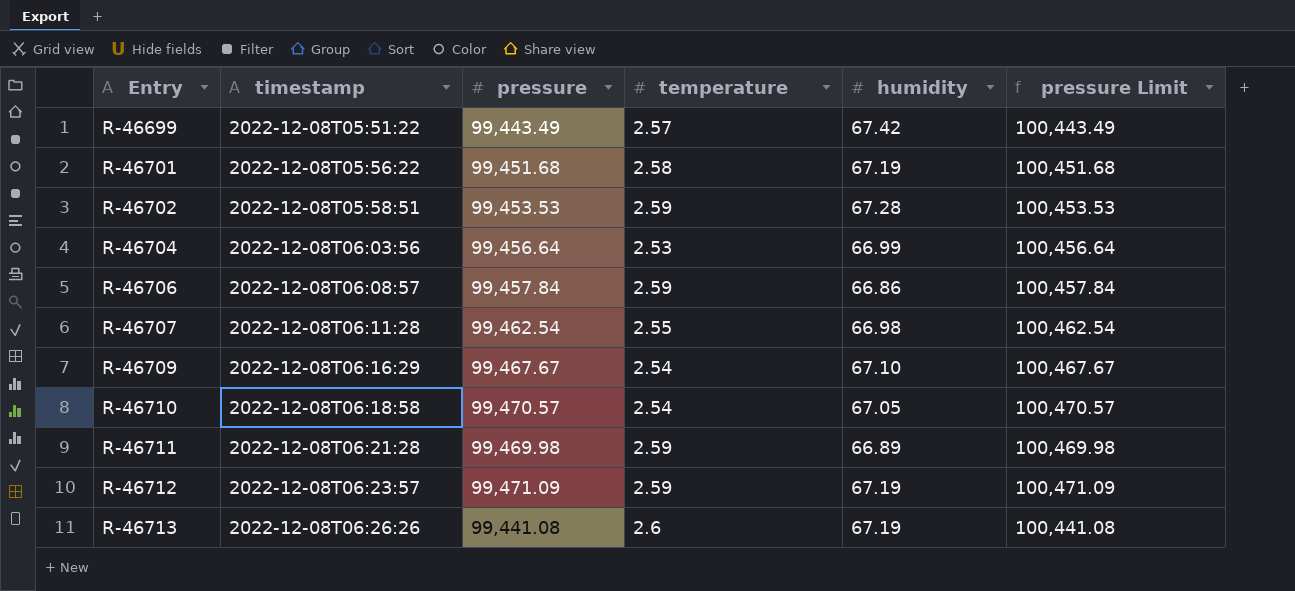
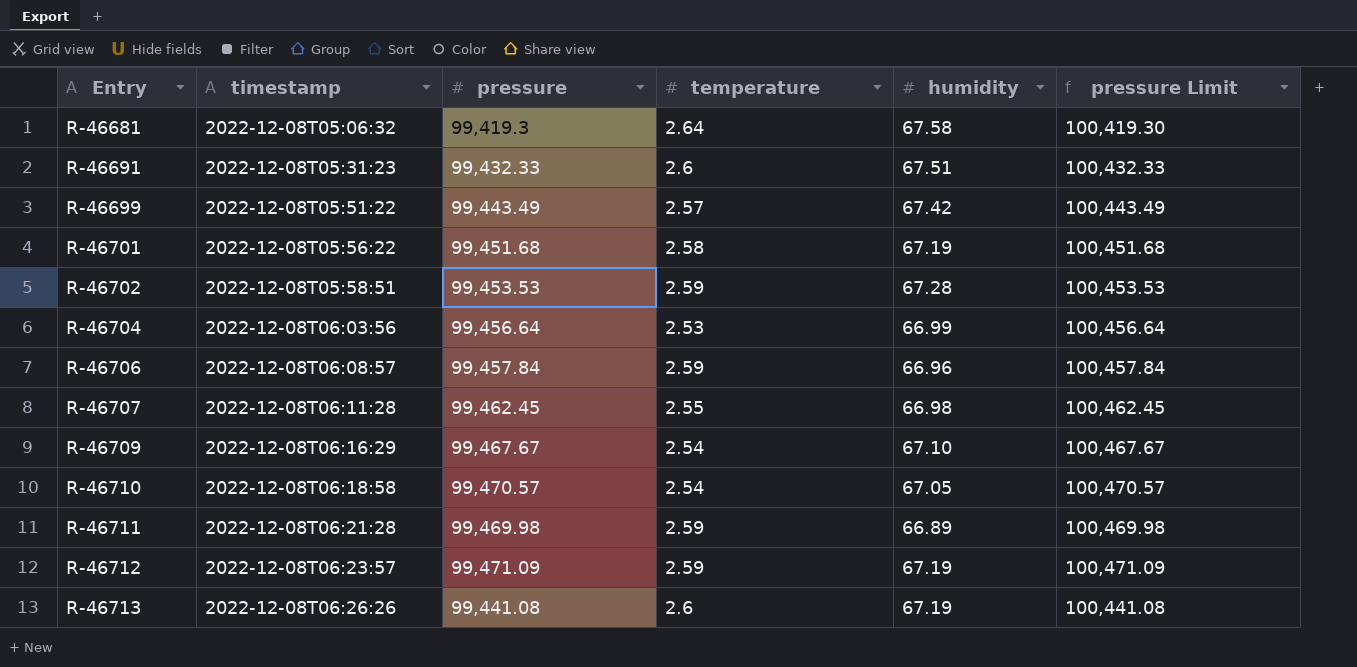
row R-46681: none -> 2022-12-08T05:06:32 | 99,419.3 | 2.64 | 67.58 | 100,419.30
row R-46691: none -> 2022-12-08T05:31:23 | 99,432.33 | 2.6 | 67.51 | 100,432.33
R-46706 | humidity: 66.86 -> 66.96
R-46707 | pressure: 99,462.54 -> 99,462.45
R-46707 | pressure Limit: 100,462.54 -> 100,462.45

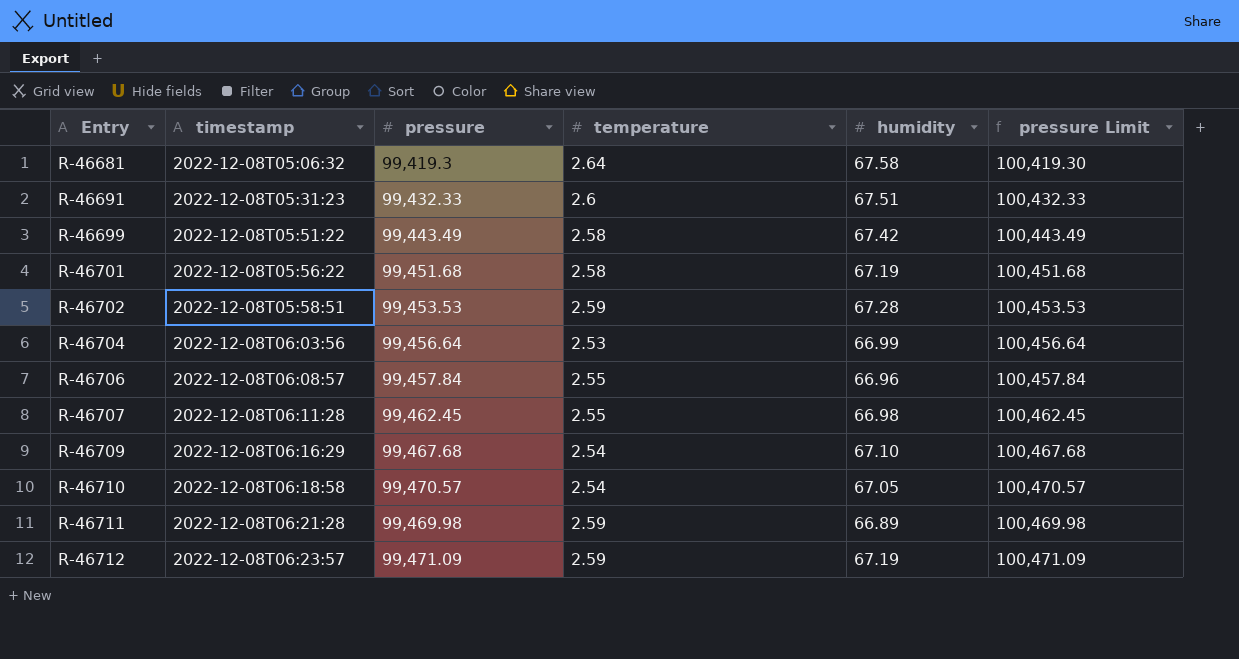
row R-46713: 2022-12-08T06:26:26 | 99,441.08 | 2.6 | 67.19 | 100,441.08 -> none
R-46699 | temperature: 2.57 -> 2.58
R-46706 | temperature: 2.59 -> 2.55
R-46709 | pressure: 99,467.67 -> 99,467.68
R-46709 | pressure Limit: 100,467.67 -> 100,467.68

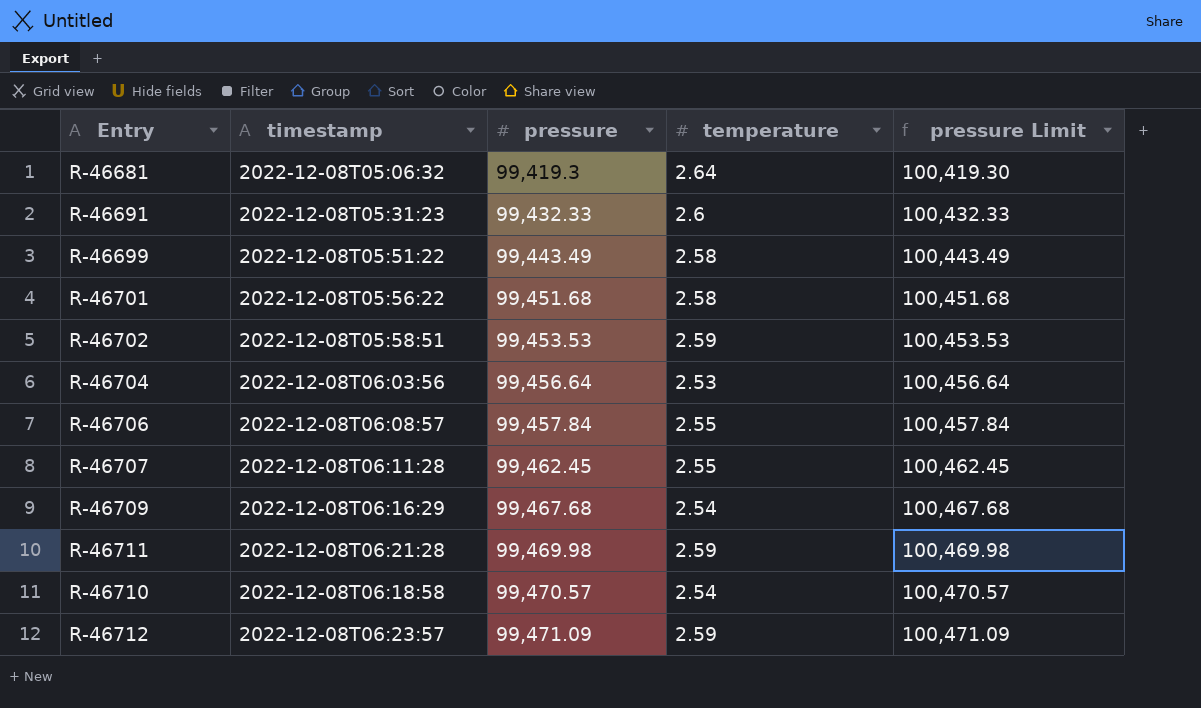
row order: Entry ascending -> pressure ascending
column humidity | position: 5 -> none

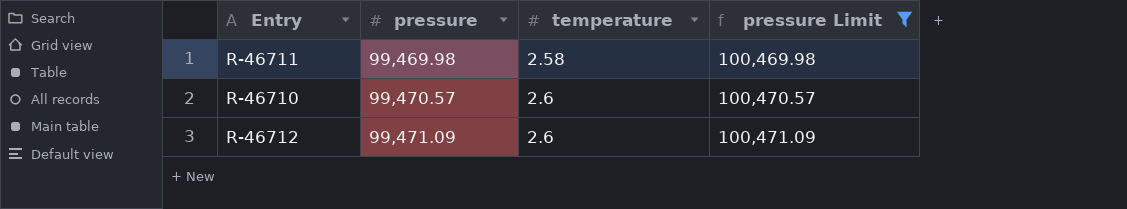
filter: none -> pressure Limit >= 100,469.98
column timestamp | position: 2 -> none
R-46711 | temperature: 2.59 -> 2.58
R-46710 | temperature: 2.54 -> 2.6
R-46712 | temperature: 2.59 -> 2.6

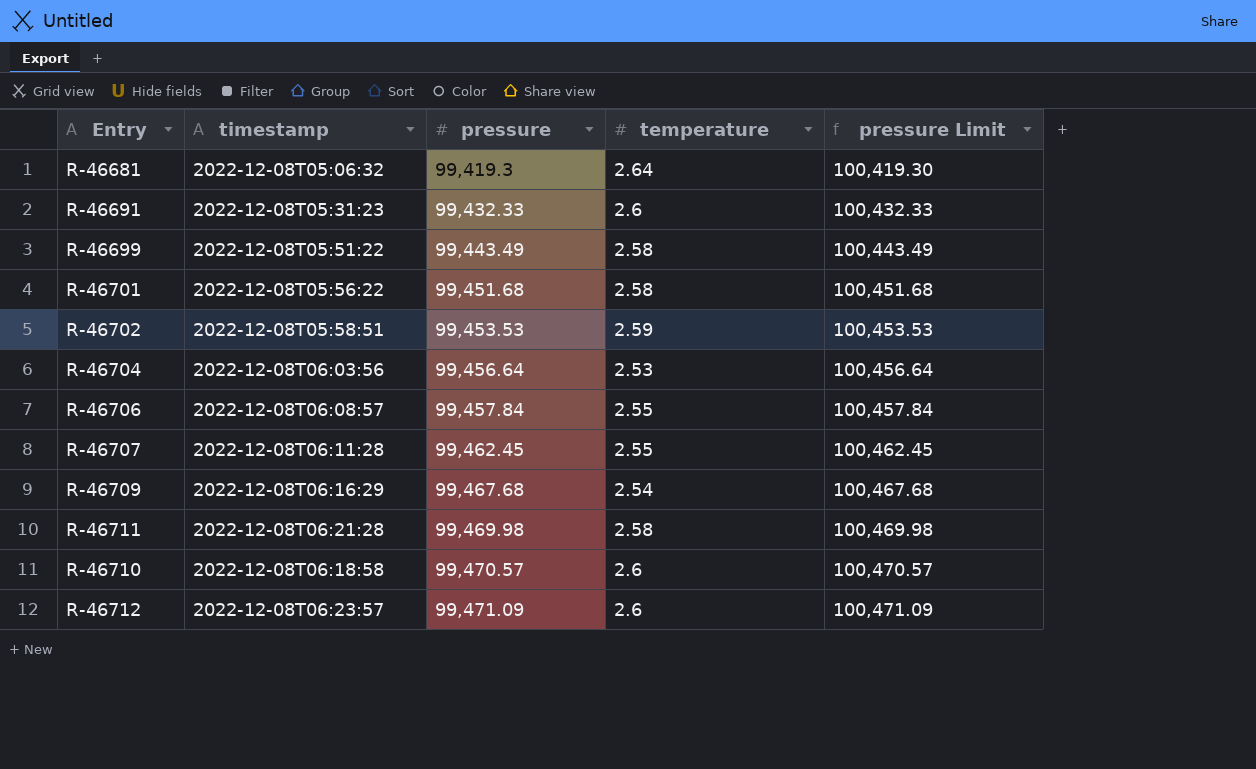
filter: pressure Limit >= 100,469.98 -> none
column timestamp | position: none -> 2

